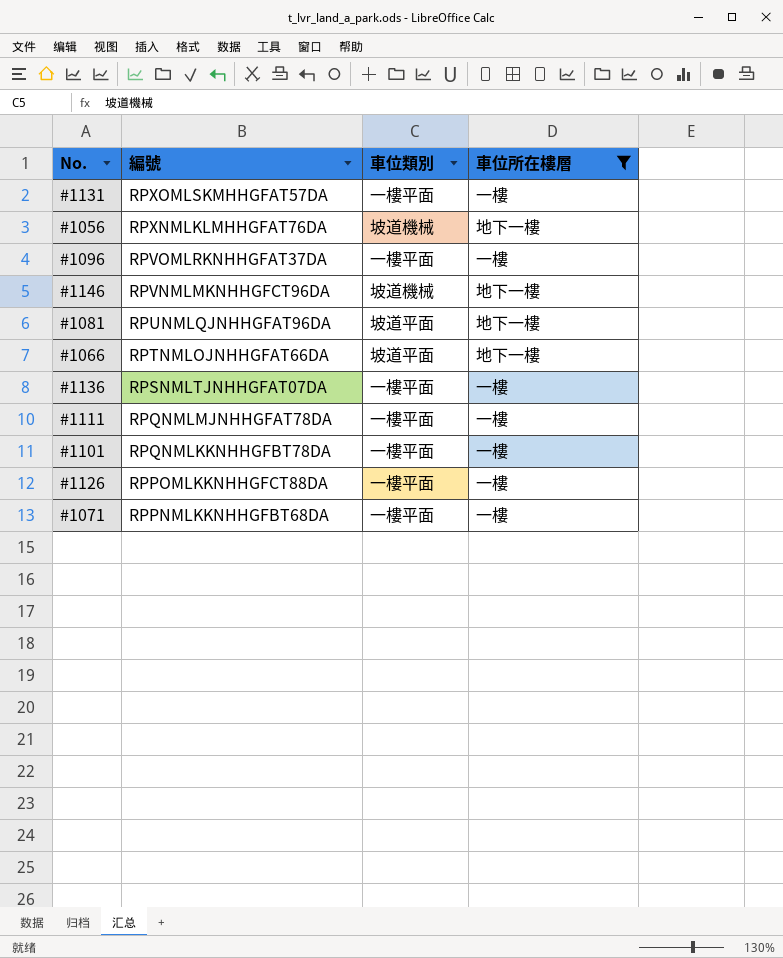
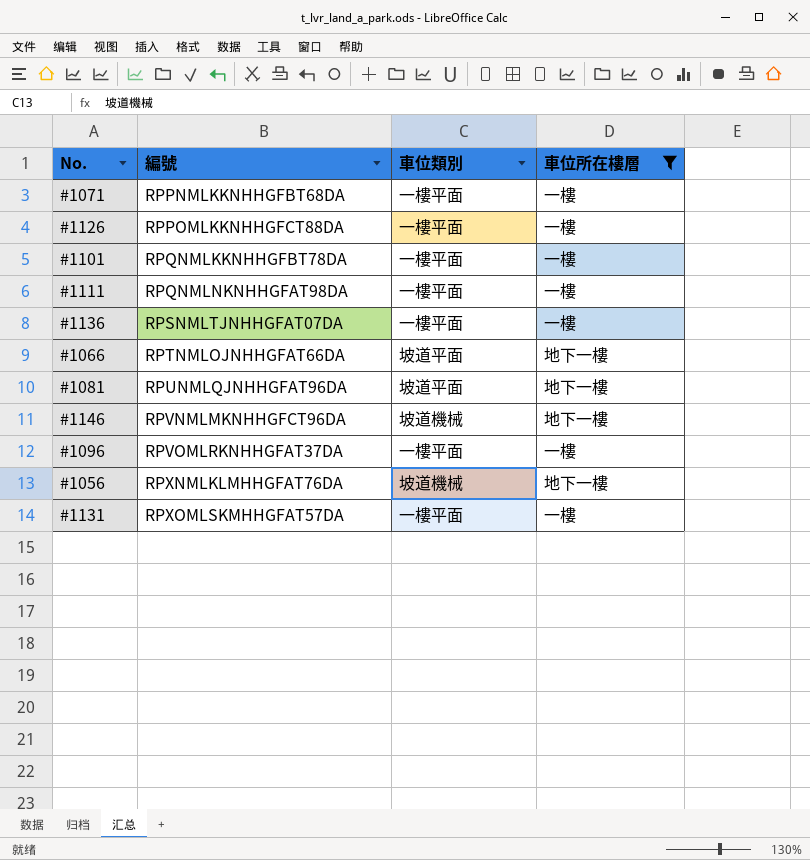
row order: 編號 descending -> 編號 ascending
#1111 | 編號: RPQNMLMJNHHGFAT78DA -> RPQNMLNKNHHGFAT98DA

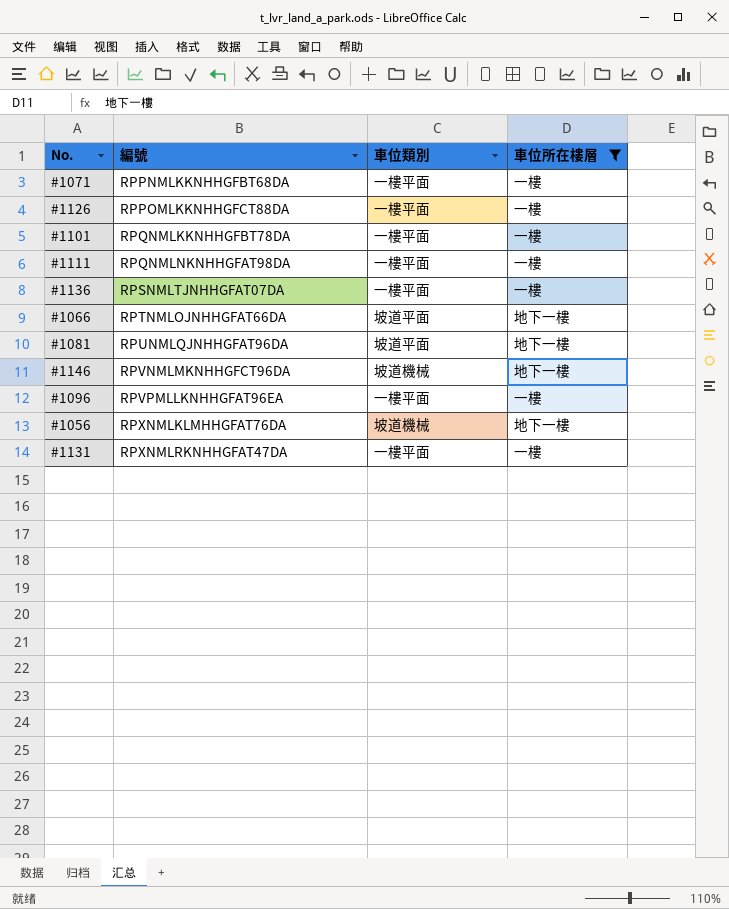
#1096 | 編號: RPVOMLRKNHHGFAT37DA -> RPVPMLLKNHHGFAT96EA
#1131 | 編號: RPXOMLSKMHHGFAT57DA -> RPXNMLRKNHHGFAT47DA

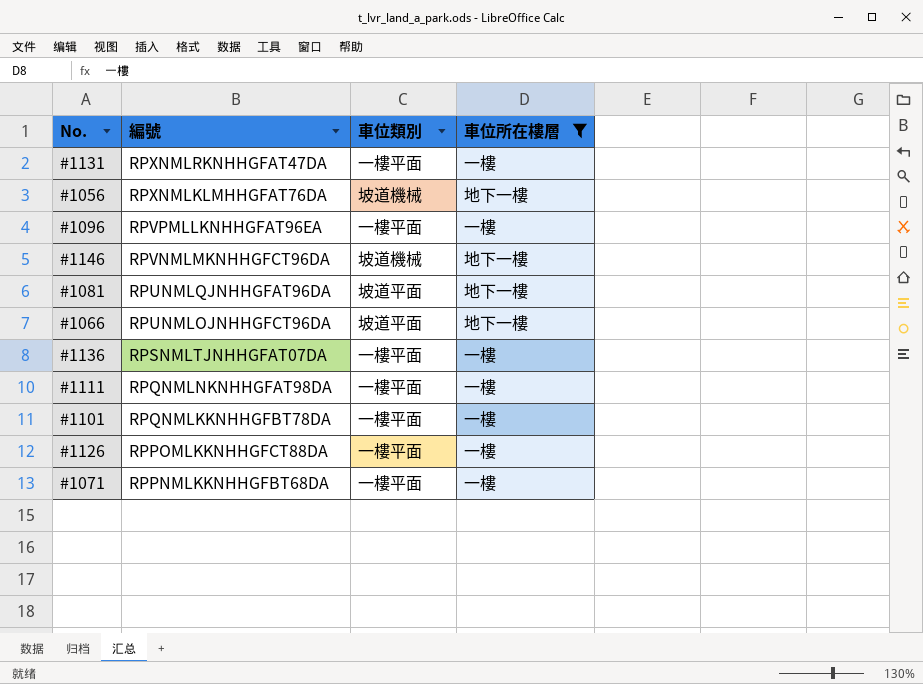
row order: 編號 ascending -> 編號 descending
#1066 | 編號: RPTNMLOJNHHGFAT66DA -> RPUNMLOJNHHGFCT96DA

